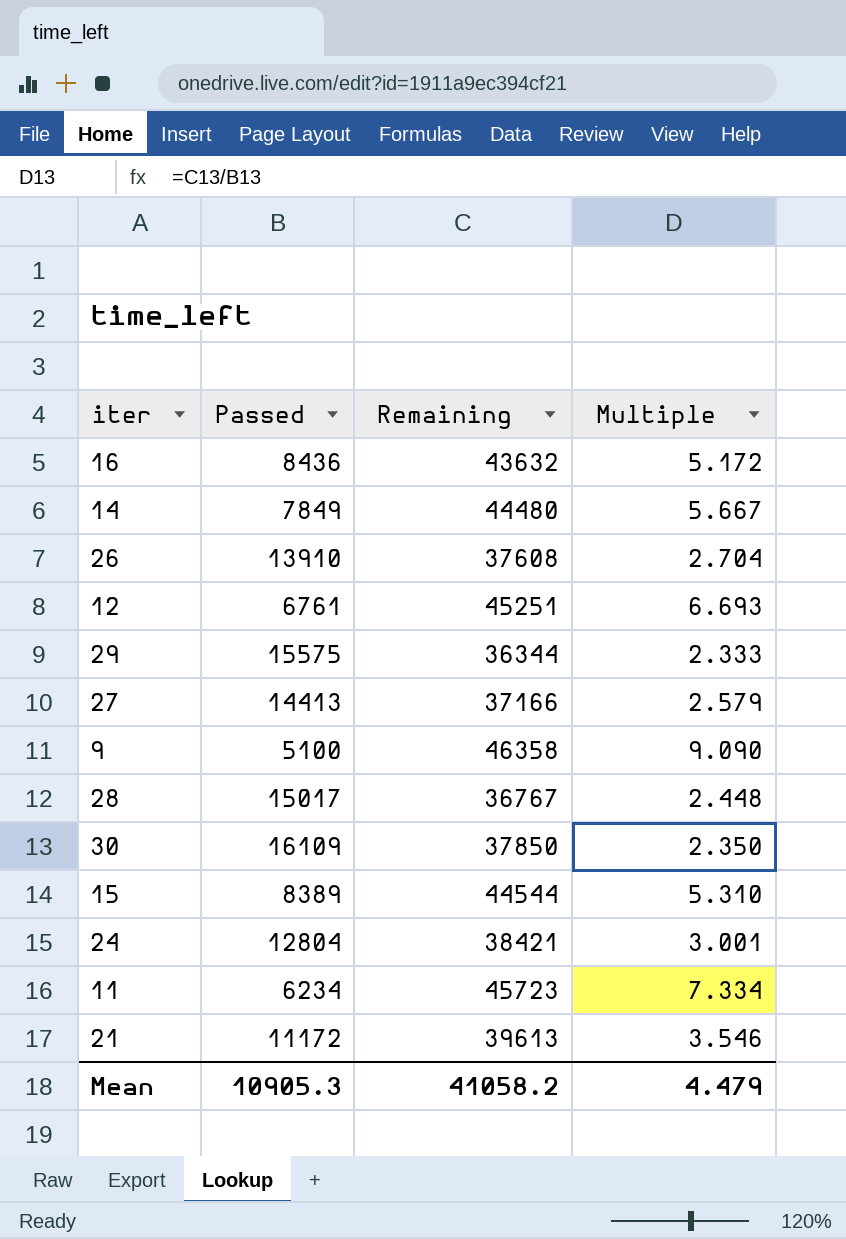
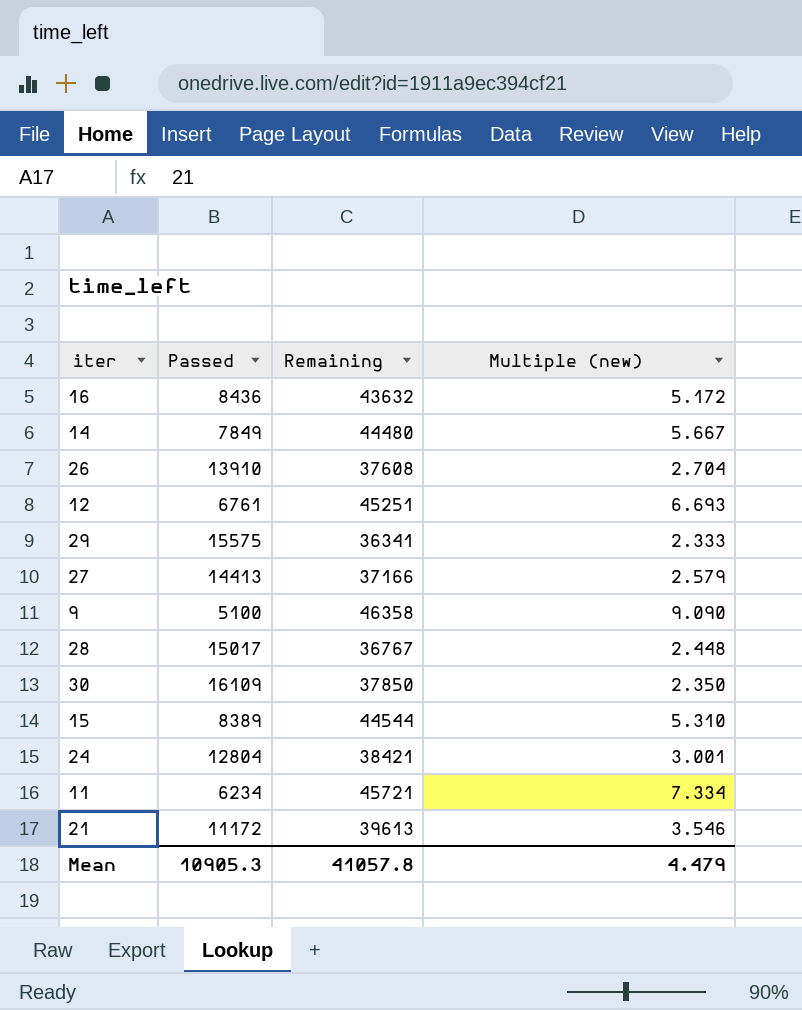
column name: Multiple -> Multiple (new)
29 | Remaining: 36344 -> 36341
11 | Remaining: 45723 -> 45721
Mean | Remaining: 41058.2 -> 41057.8

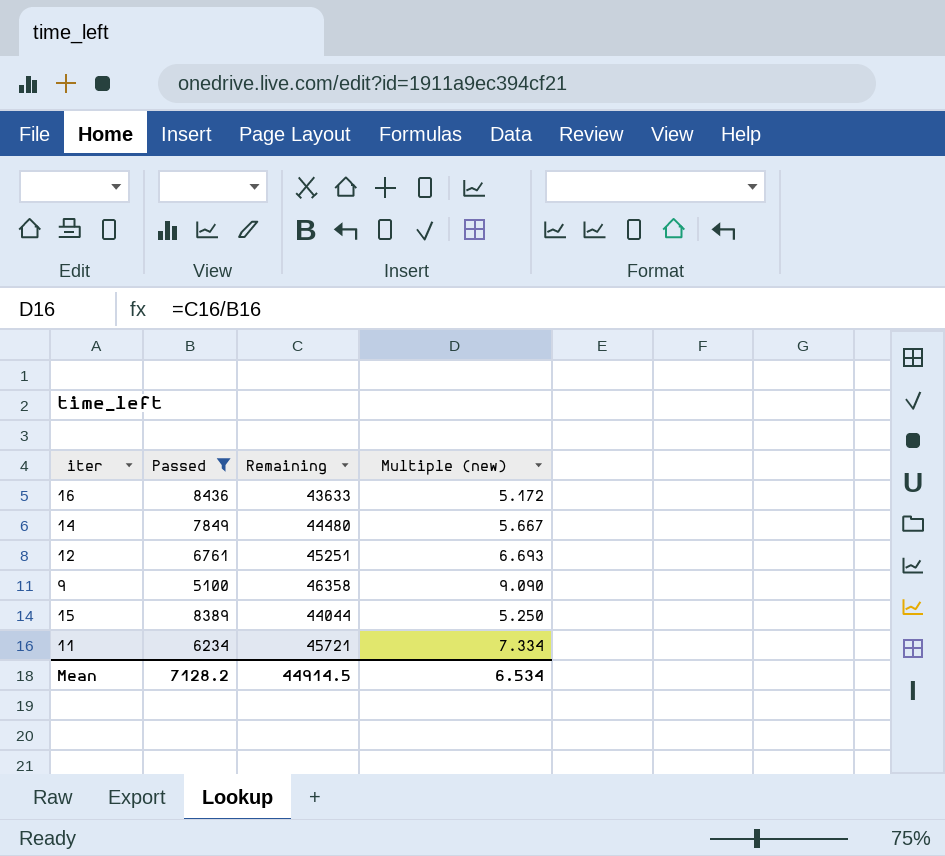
filter: none -> Passed <= 8436
16 | Remaining: 43632 -> 43633
15 | Remaining: 44544 -> 44044
15 | Multiple (new): 5.310 -> 5.250
Mean | Passed: 10905.3 -> 7128.2
Mean | Remaining: 41057.8 -> 44914.5
Mean | Multiple (new): 4.479 -> 6.534

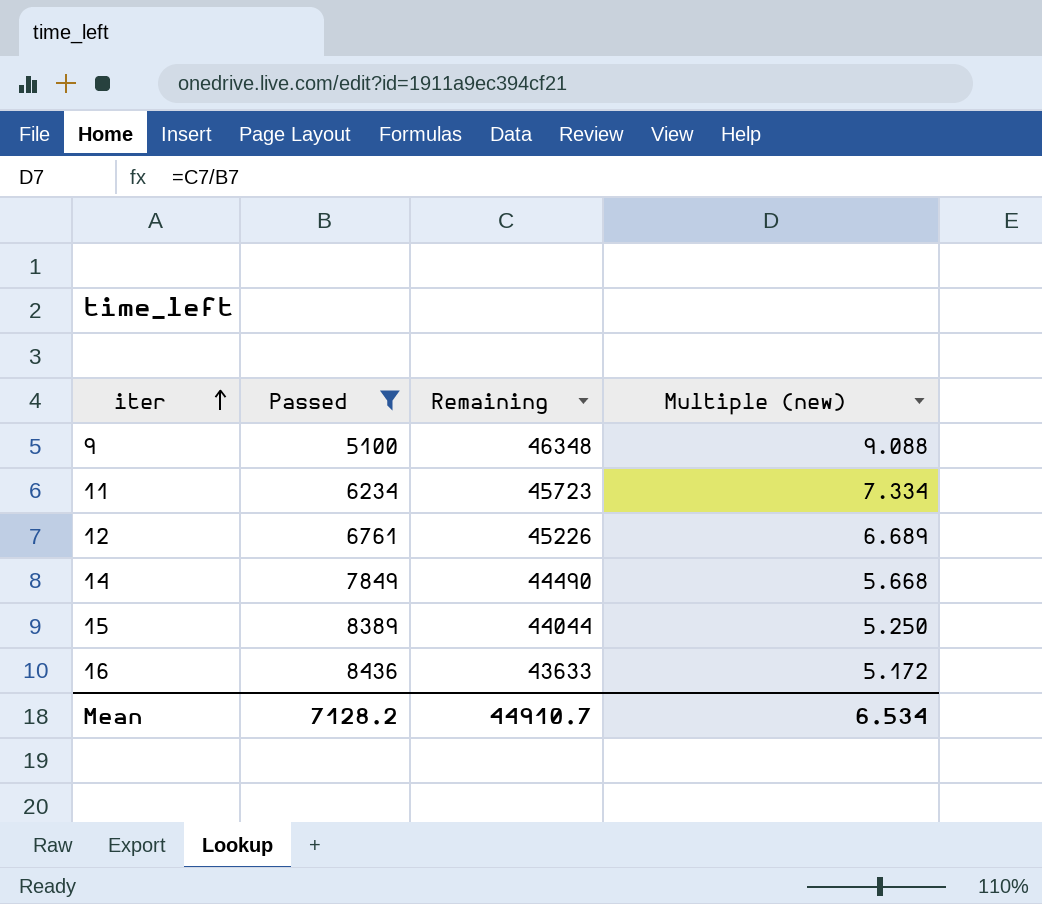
row order: none -> iter ascending
9 | Remaining: 46358 -> 46348
9 | Multiple (new): 9.090 -> 9.088
11 | Remaining: 45721 -> 45723
12 | Remaining: 45251 -> 45226
12 | Multiple (new): 6.693 -> 6.689
14 | Remaining: 44480 -> 44490
14 | Multiple (new): 5.667 -> 5.668
Mean | Remaining: 44914.5 -> 44910.7

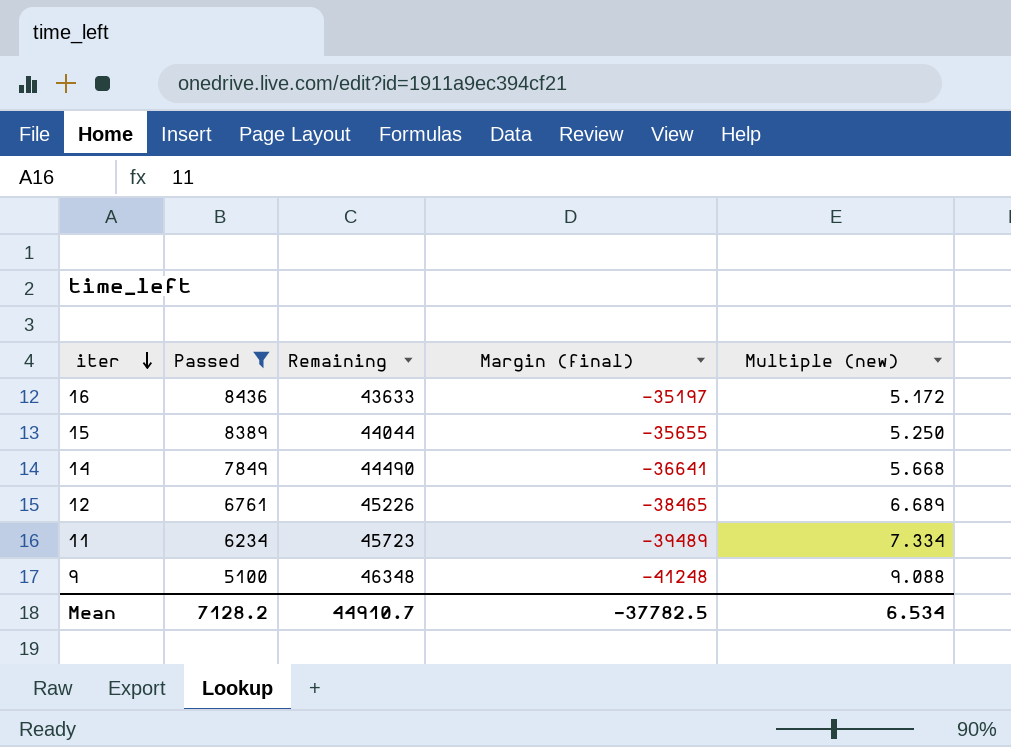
row order: iter ascending -> iter descending
column Margin (final) | formula: none -> [Passed] - [Remaining]

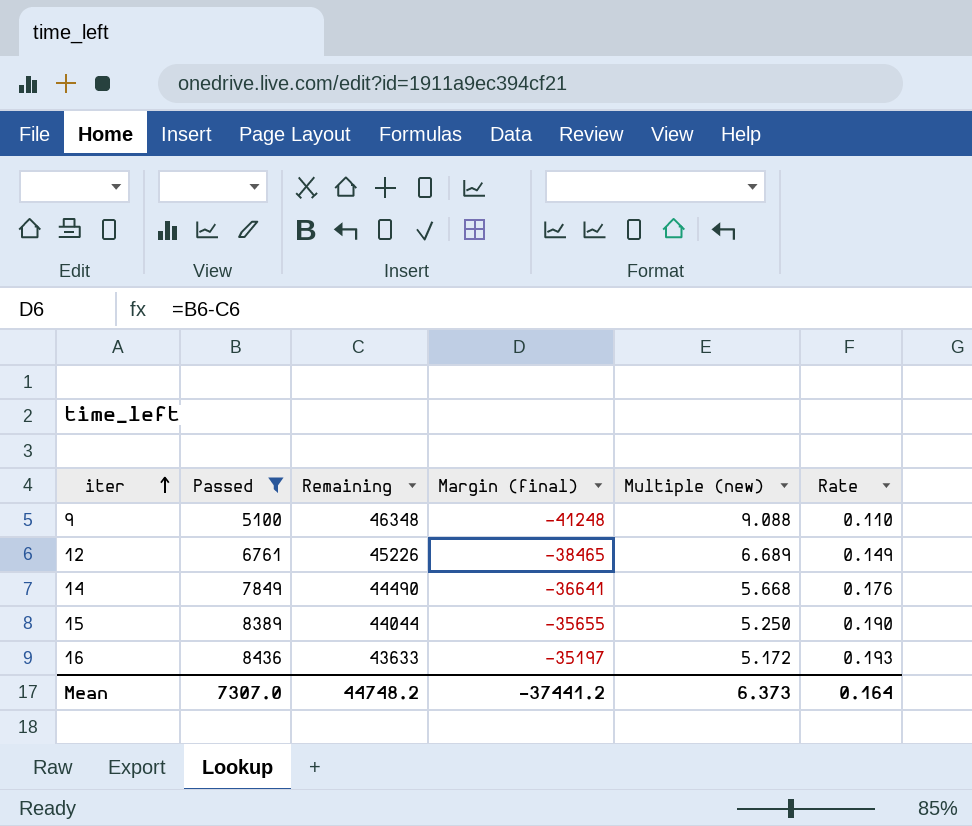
row order: iter descending -> iter ascending
column Rate | formula: none -> [Passed] / [Remaining]
row 11: 6234 | 45723 | -39489 | 7.334 -> none
Mean | Passed: 7128.2 -> 7307.0
Mean | Remaining: 44910.7 -> 44748.2
Mean | Margin (final): -37782.5 -> -37441.2
Mean | Multiple (new): 6.534 -> 6.373

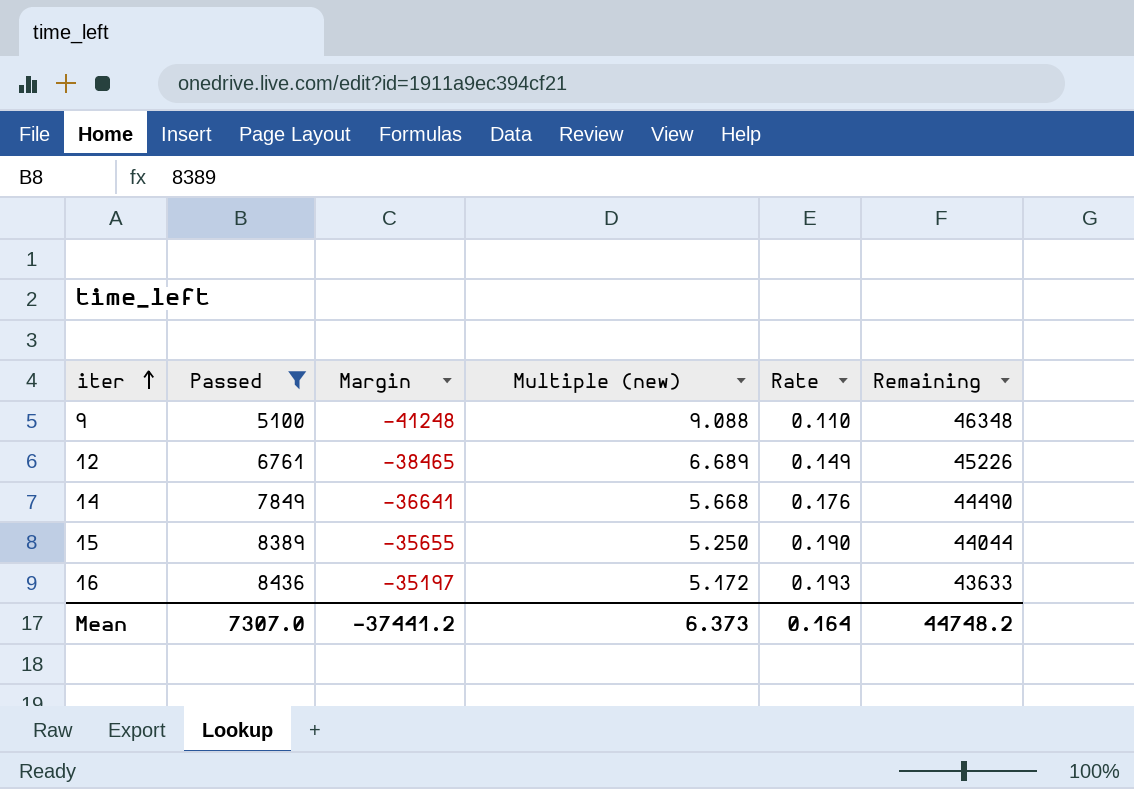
column name: Margin (final) -> Margin
column Remaining | position: 3 -> 6

